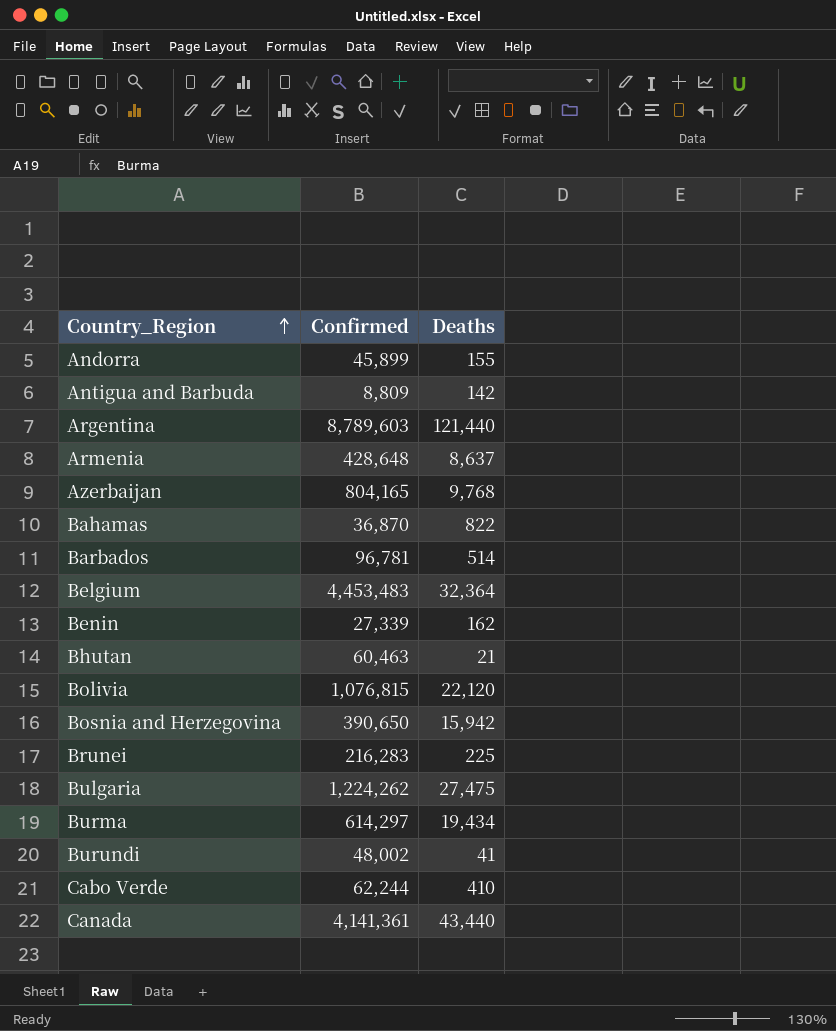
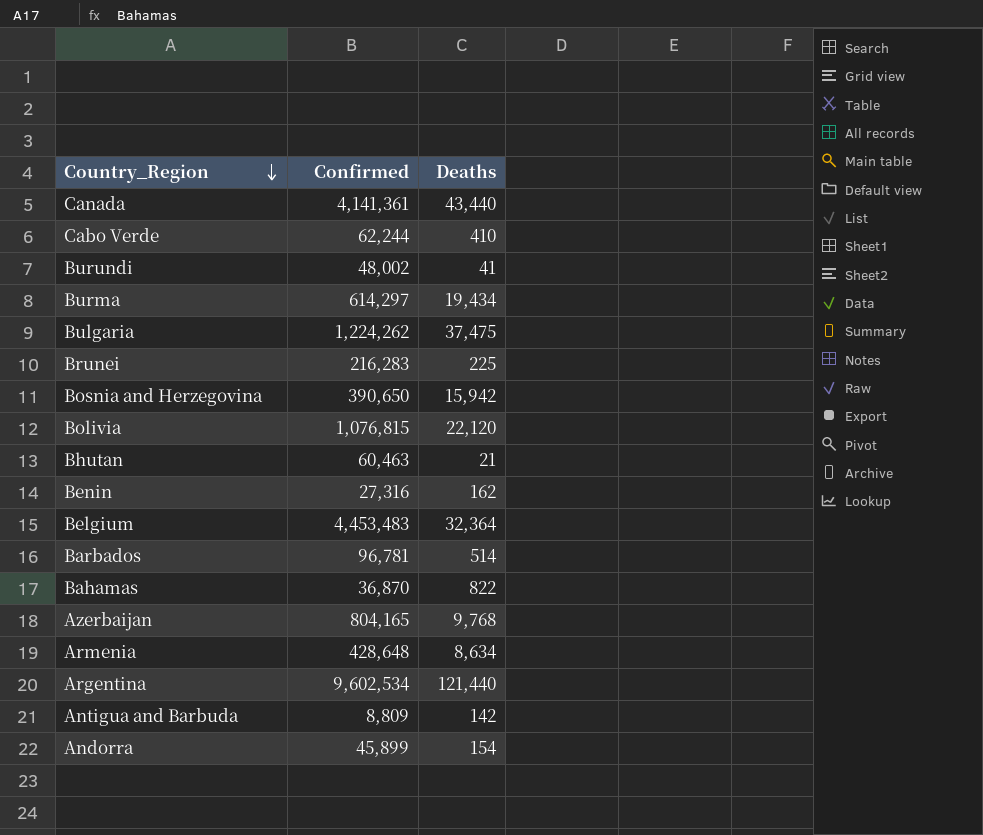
row order: Country_Region ascending -> Country_Region descending
Bulgaria | Deaths: 27,475 -> 37,475
Benin | Confirmed: 27,339 -> 27,316
Armenia | Deaths: 8,637 -> 8,634
Argentina | Confirmed: 8,789,603 -> 9,602,534
Andorra | Deaths: 155 -> 154

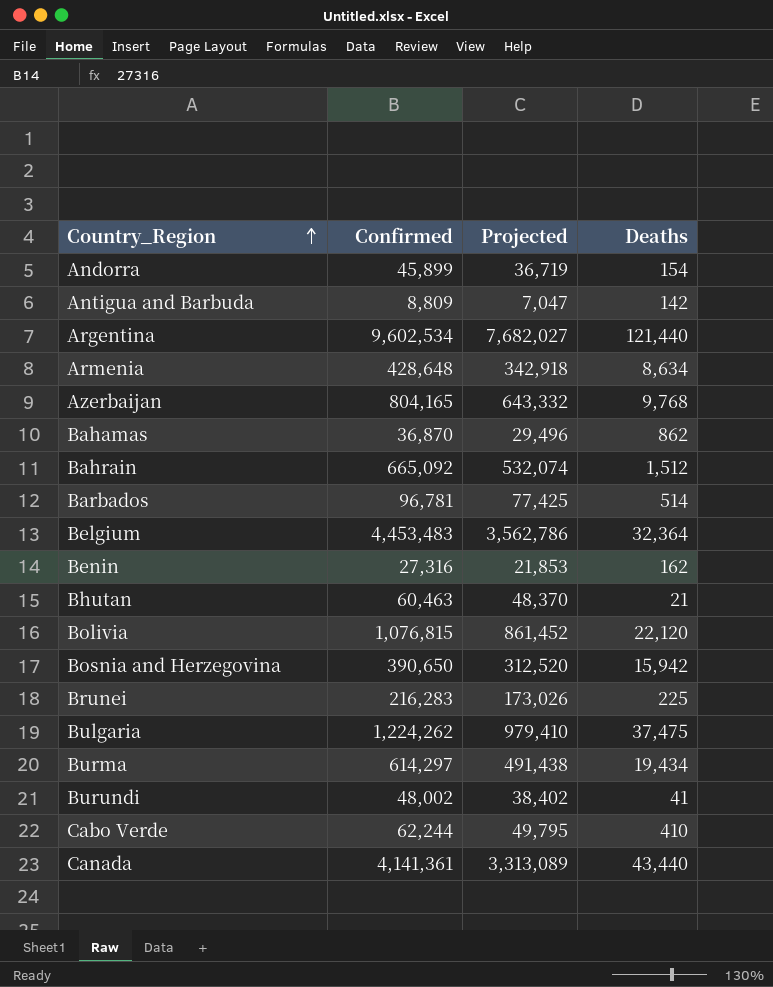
row order: Country_Region descending -> Country_Region ascending
column Projected | formula: none -> [Confirmed] * 0.8
Bahamas | Deaths: 822 -> 862
row Bahrain: none -> 665,092 | 532,074 | 1,512

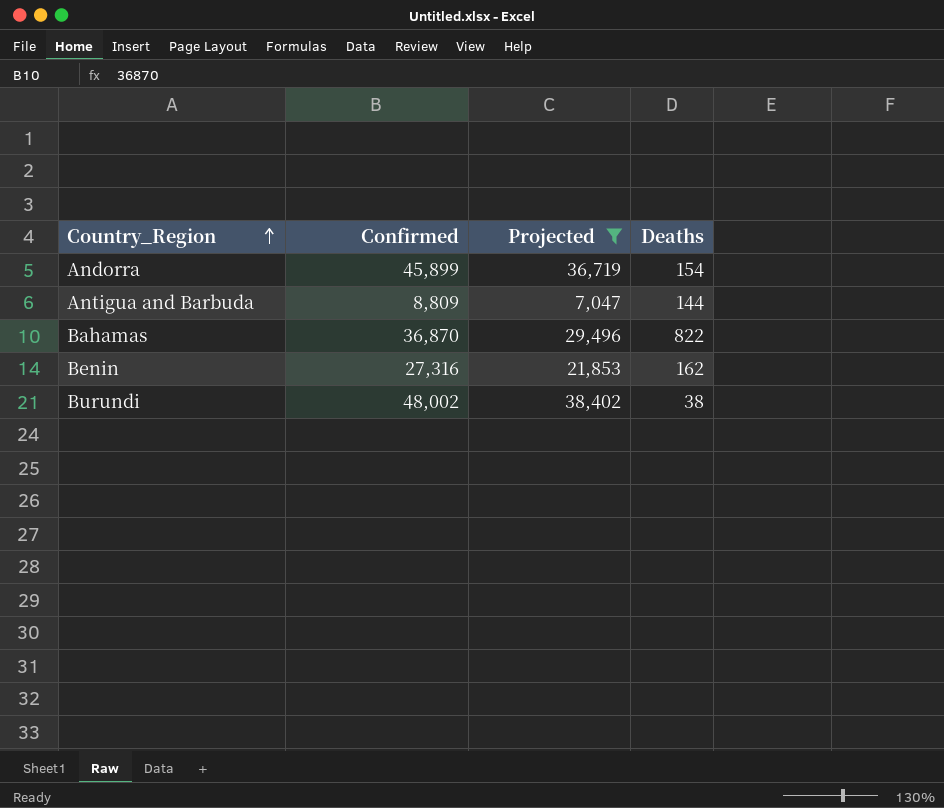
filter: none -> Projected <= 38,402
Antigua and Barbuda | Deaths: 142 -> 144
Bahamas | Deaths: 862 -> 822
Burundi | Deaths: 41 -> 38

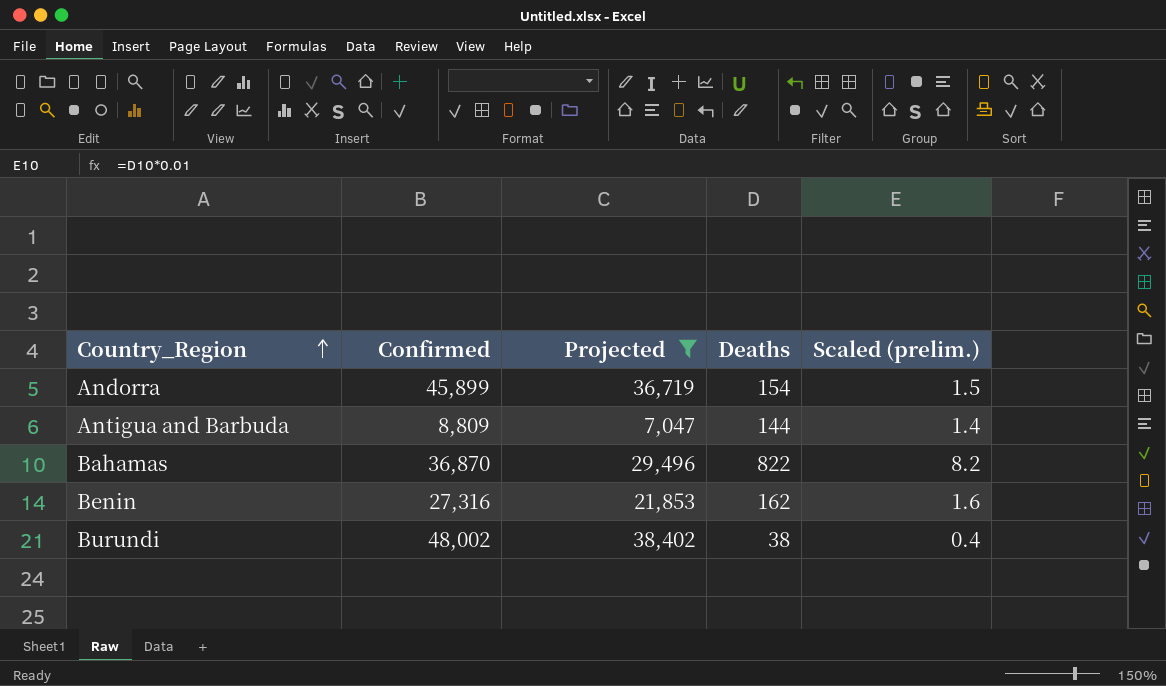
column Scaled (prelim.) | formula: none -> [Deaths] * 0.01

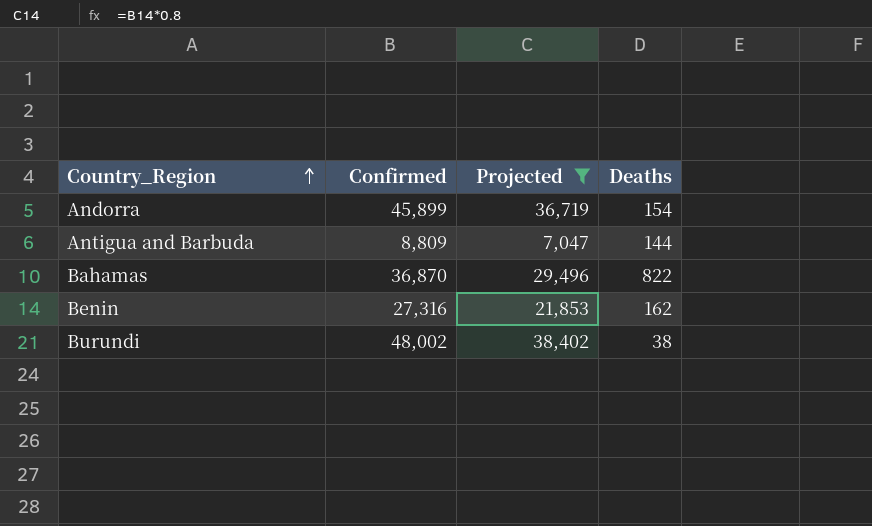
column Scaled (prelim.) | formula: [Deaths] * 0.01 -> none

